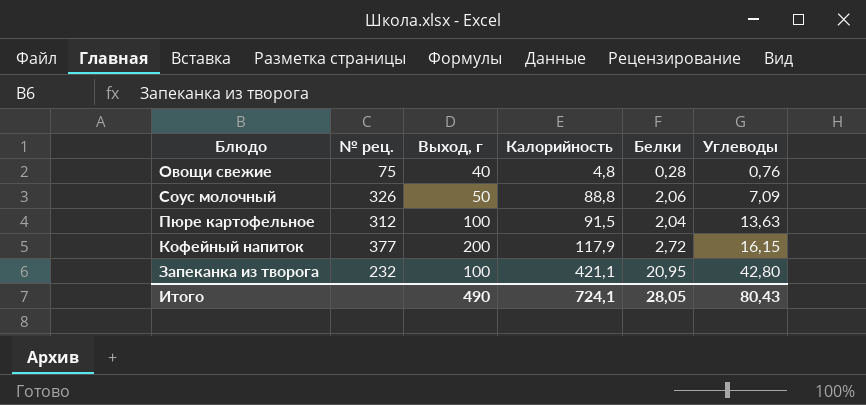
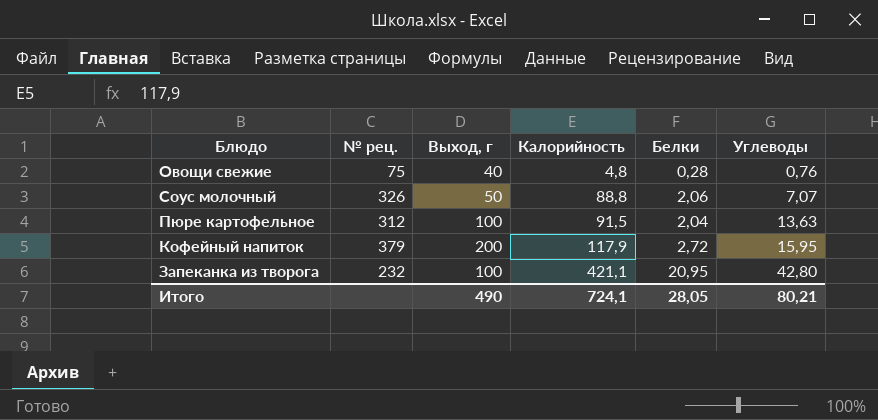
Соус молочный | Углеводы: 7,09 -> 7,07
Кофейный напиток | № рец.: 377 -> 379
Кофейный напиток | Углеводы: 16,15 -> 15,95
Итого | Углеводы: 80,43 -> 80,21

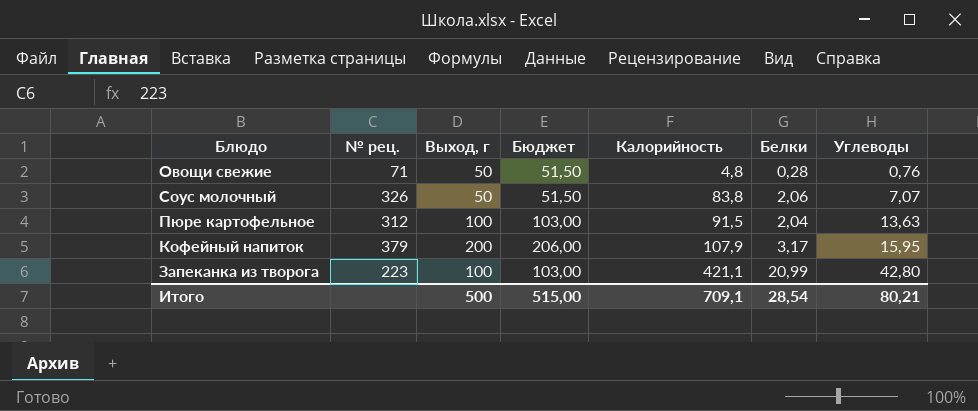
column Бюджет | formula: none -> [Выход, г] * 1,03
Овощи свежие | № рец.: 75 -> 71
Овощи свежие | Выход, г: 40 -> 50
Соус молочный | Калорийность: 88,8 -> 83,8
Кофейный напиток | Калорийность: 117,9 -> 107,9
Кофейный напиток | Белки: 2,72 -> 3,17
Запеканка из творога | № рец.: 232 -> 223
Запеканка из творога | Белки: 20,95 -> 20,99
Итого | Выход, г: 490 -> 500
Итого | Калорийность: 724,1 -> 709,1
Итого | Белки: 28,05 -> 28,54

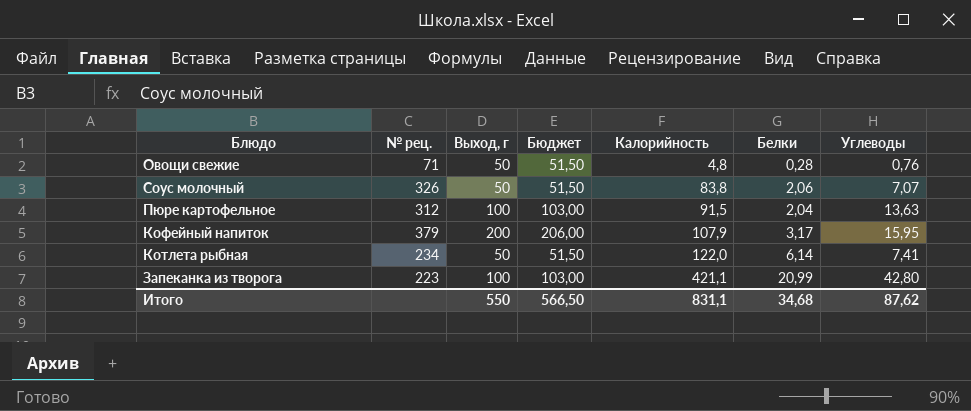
row Котлета рыбная: none -> 234 | 50 | 51,50 | 122,0 | 6,14 | 7,41
Итого | Выход, г: 500 -> 550
Итого | Бюджет: 515,00 -> 566,50
Итого | Калорийность: 709,1 -> 831,1
Итого | Белки: 28,54 -> 34,68
Итого | Углеводы: 80,21 -> 87,62

